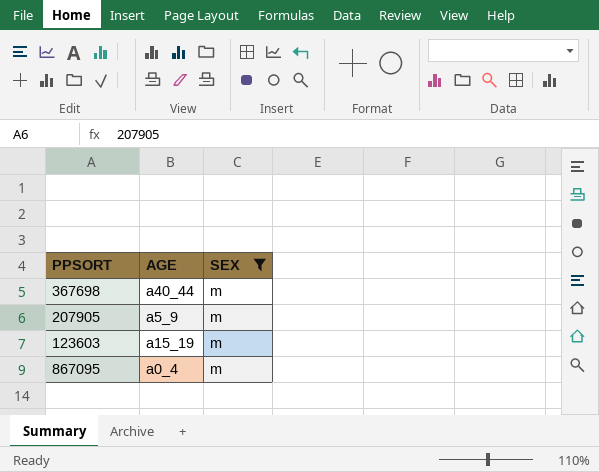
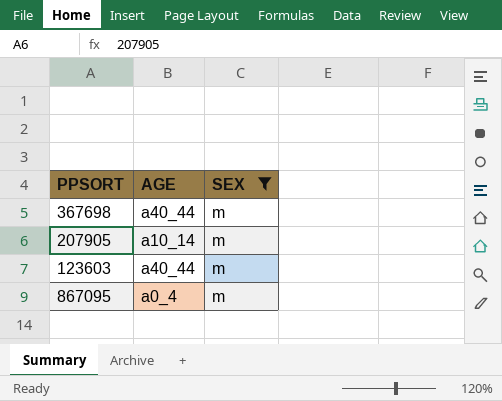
207905 | AGE: a5_9 -> a10_14
123603 | AGE: a15_19 -> a40_44

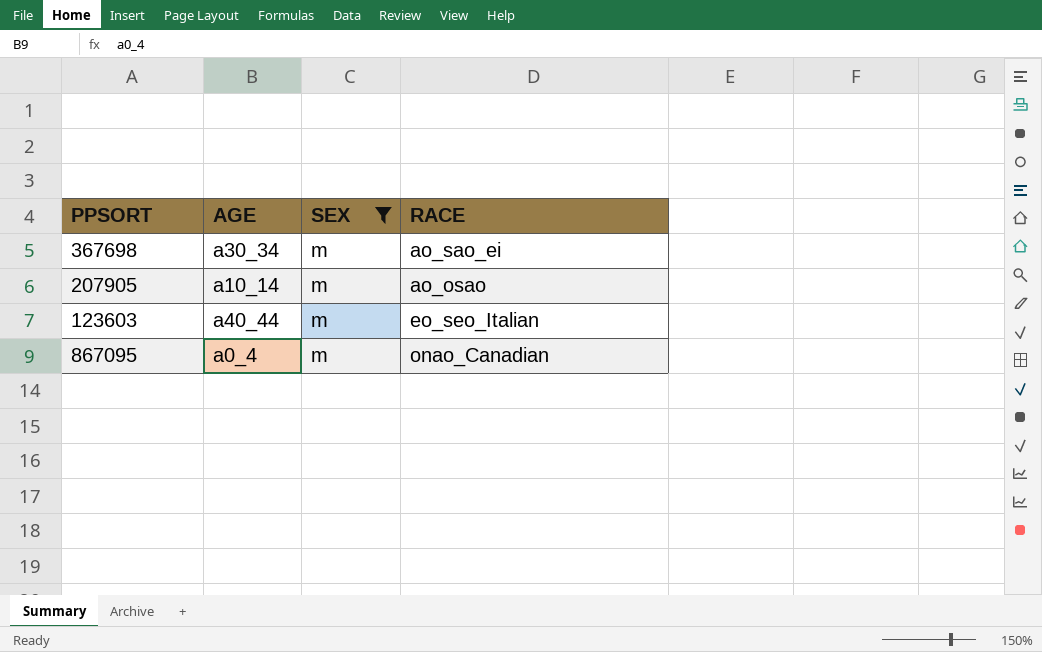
column RACE | position: none -> 4
367698 | AGE: a40_44 -> a30_34

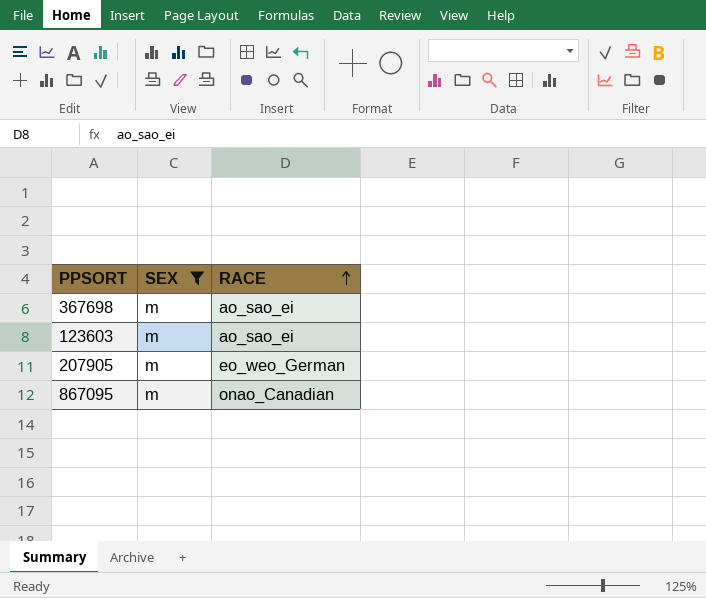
row order: none -> RACE ascending
column AGE | position: 2 -> none
123603 | RACE: eo_seo_Italian -> ao_sao_ei
207905 | RACE: ao_osao -> eo_weo_German

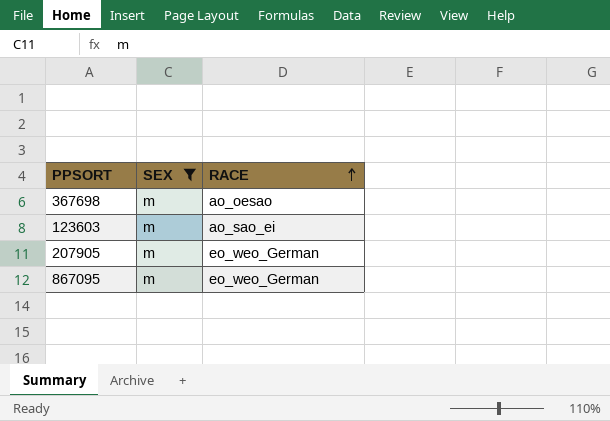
367698 | RACE: ao_sao_ei -> ao_oesao
867095 | RACE: onao_Canadian -> eo_weo_German

